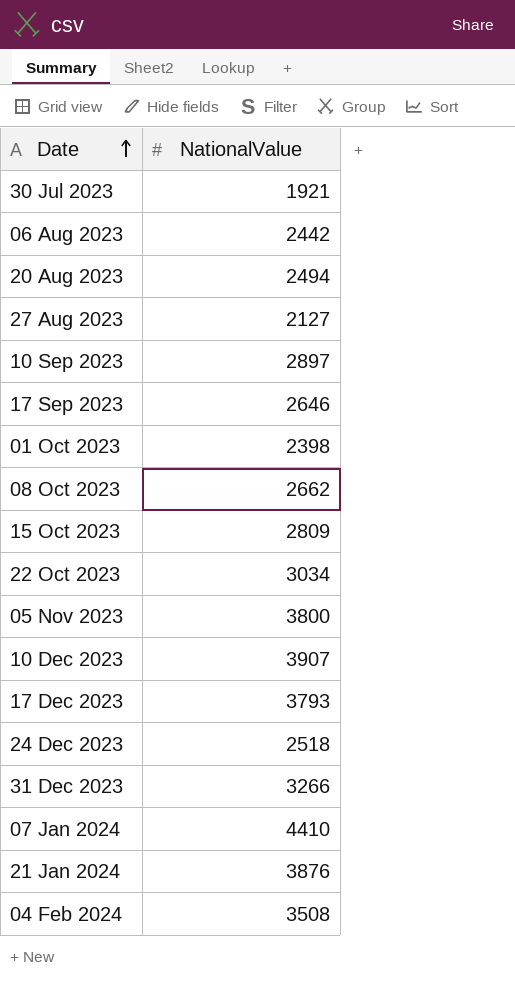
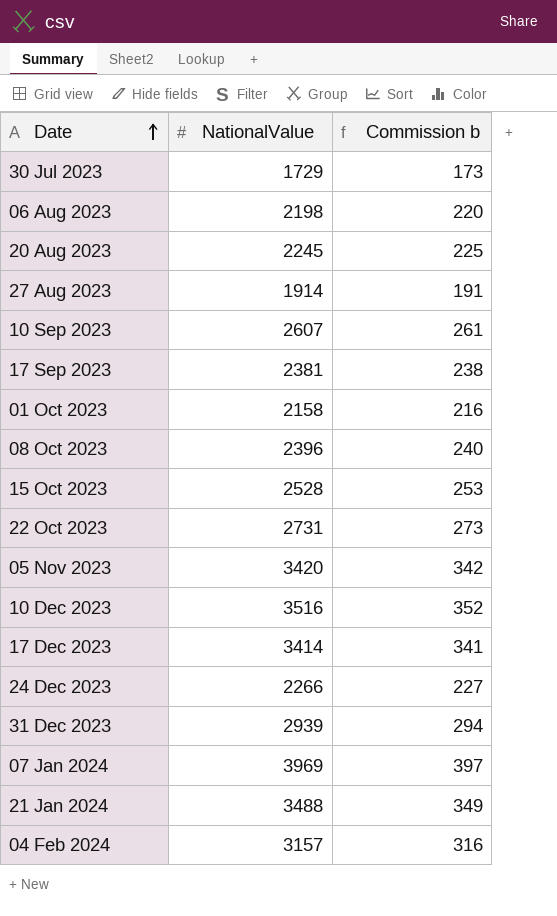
column Commission b | formula: none -> [NationalValue] * 0.1
30 Jul 2023 | NationalValue: 1921 -> 1729
06 Aug 2023 | NationalValue: 2442 -> 2198
20 Aug 2023 | NationalValue: 2494 -> 2245
27 Aug 2023 | NationalValue: 2127 -> 1914
10 Sep 2023 | NationalValue: 2897 -> 2607
17 Sep 2023 | NationalValue: 2646 -> 2381
01 Oct 2023 | NationalValue: 2398 -> 2158
08 Oct 2023 | NationalValue: 2662 -> 2396
15 Oct 2023 | NationalValue: 2809 -> 2528
22 Oct 2023 | NationalValue: 3034 -> 2731
05 Nov 2023 | NationalValue: 3800 -> 3420
10 Dec 2023 | NationalValue: 3907 -> 3516
17 Dec 2023 | NationalValue: 3793 -> 3414
24 Dec 2023 | NationalValue: 2518 -> 2266
31 Dec 2023 | NationalValue: 3266 -> 2939
07 Jan 2024 | NationalValue: 4410 -> 3969
21 Jan 2024 | NationalValue: 3876 -> 3488
04 Feb 2024 | NationalValue: 3508 -> 3157

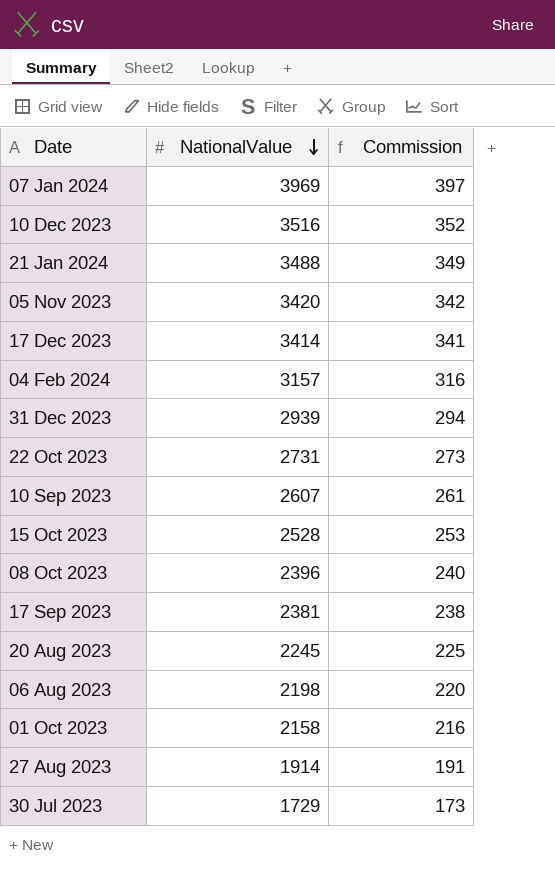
row order: Date ascending -> NationalValue descending
column name: Commission b -> Commission
row 24 Dec 2023: 2266 | 227 -> none

